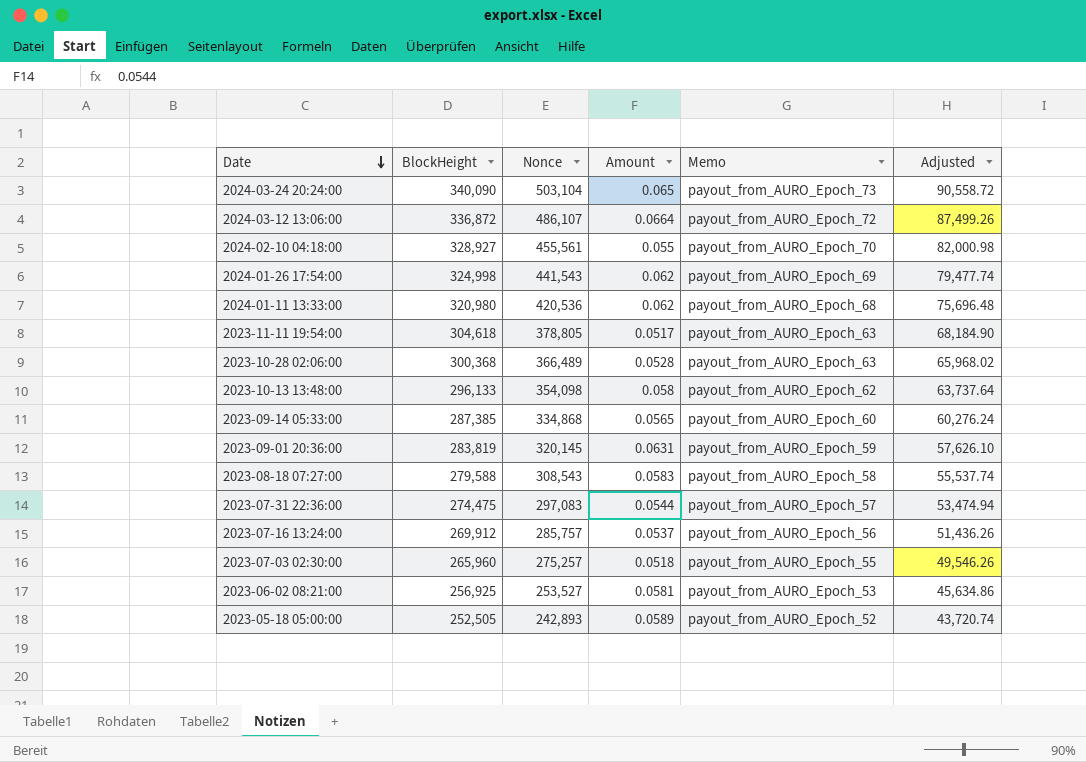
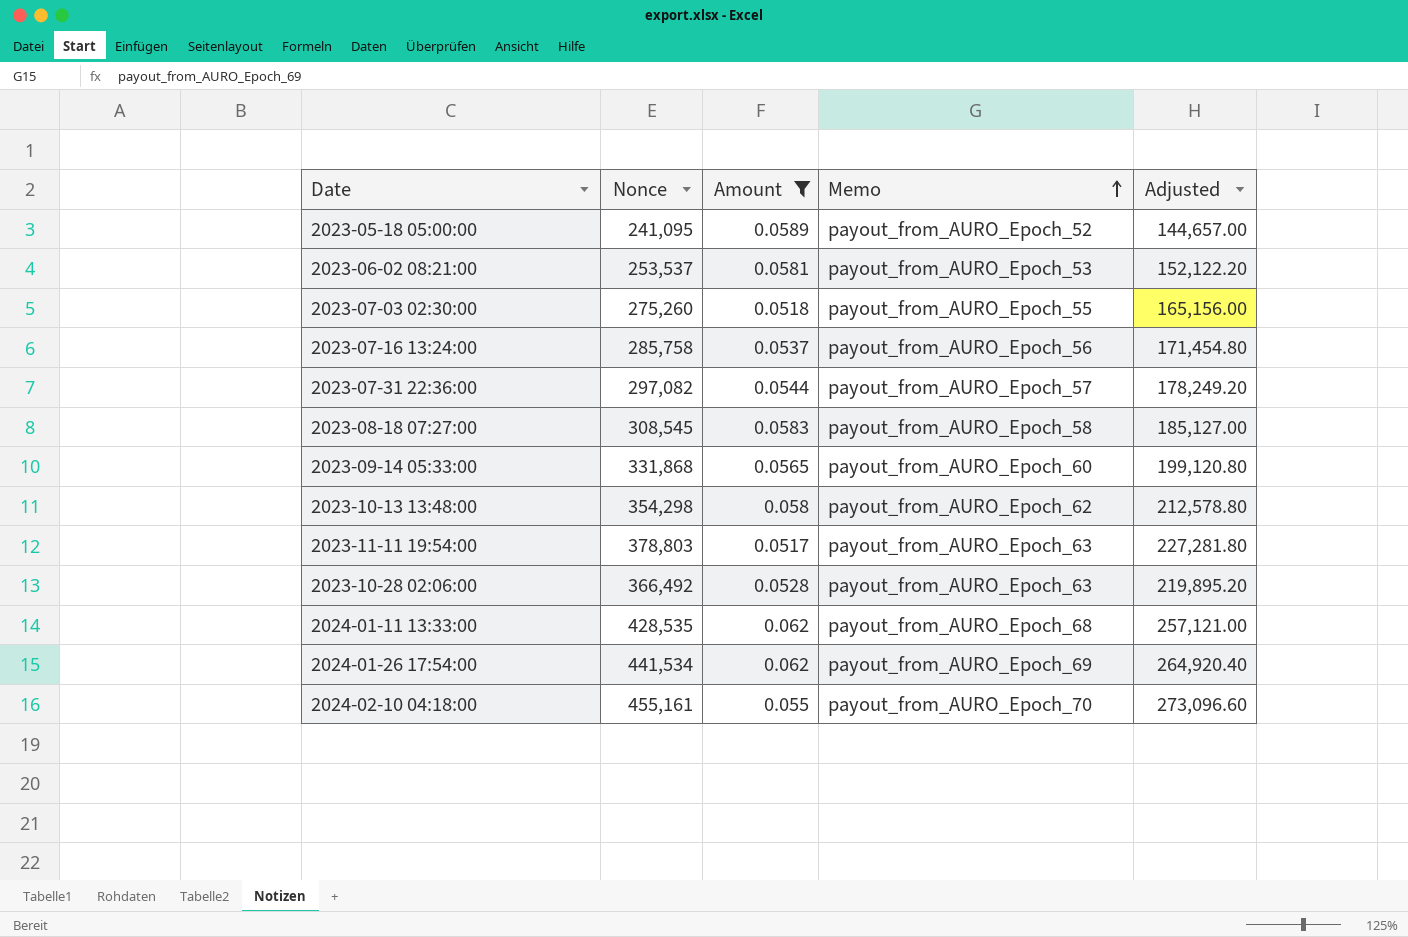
filter: none -> Amount <= 0.062
row order: Date descending -> Memo ascending
column BlockHeight | position: 2 -> none
column Adjusted | formula: [Nonce] * 0.18 -> [Nonce] * 0.6
2023-05-18 05:00:00 | Nonce: 242,893 -> 241,095
2023-06-02 08:21:00 | Nonce: 253,527 -> 253,537
2023-07-03 02:30:00 | Nonce: 275,257 -> 275,260
2023-07-16 13:24:00 | Nonce: 285,757 -> 285,758
2023-07-31 22:36:00 | Nonce: 297,083 -> 297,082
2023-08-18 07:27:00 | Nonce: 308,543 -> 308,545
2023-09-14 05:33:00 | Nonce: 334,868 -> 331,868
2023-10-13 13:48:00 | Nonce: 354,098 -> 354,298
2023-11-11 19:54:00 | Nonce: 378,805 -> 378,803
2023-10-28 02:06:00 | Nonce: 366,489 -> 366,492
2024-01-11 13:33:00 | Nonce: 420,536 -> 428,535
2024-01-26 17:54:00 | Nonce: 441,543 -> 441,534
2024-02-10 04:18:00 | Nonce: 455,561 -> 455,161

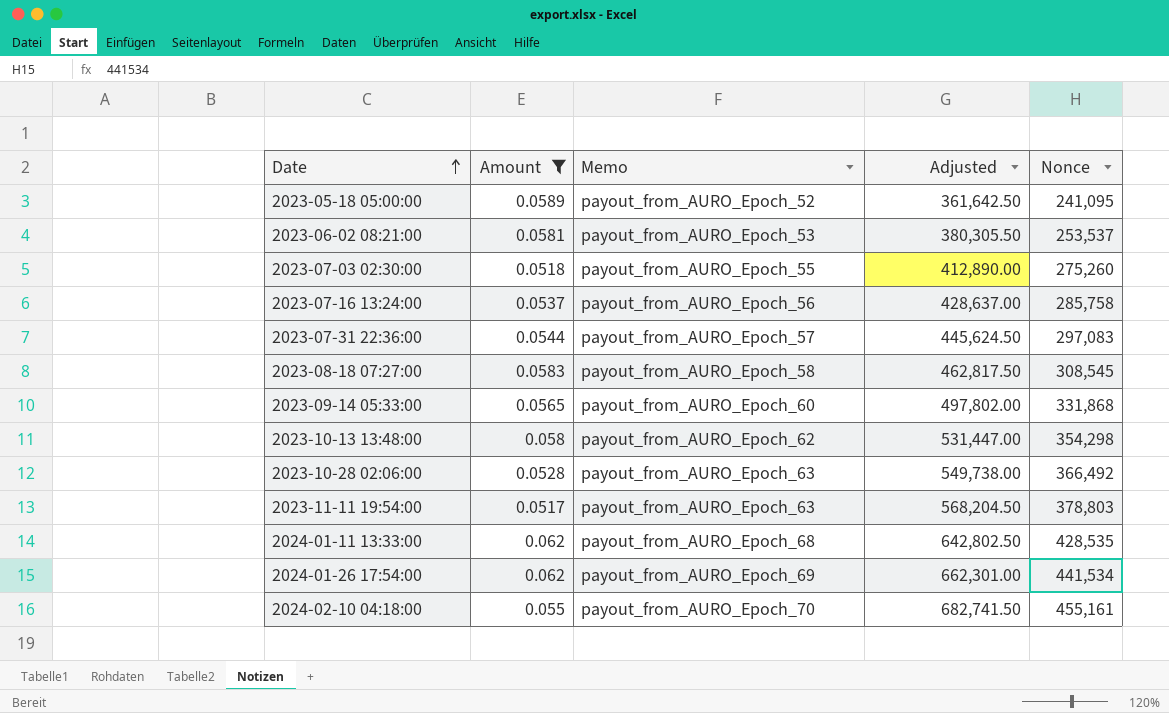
row order: Memo ascending -> Date ascending
column Adjusted | formula: [Nonce] * 0.6 -> [Nonce] * 1.5
column Nonce | position: 2 -> 5
2023-07-31 22:36:00 | Nonce: 297,082 -> 297,083

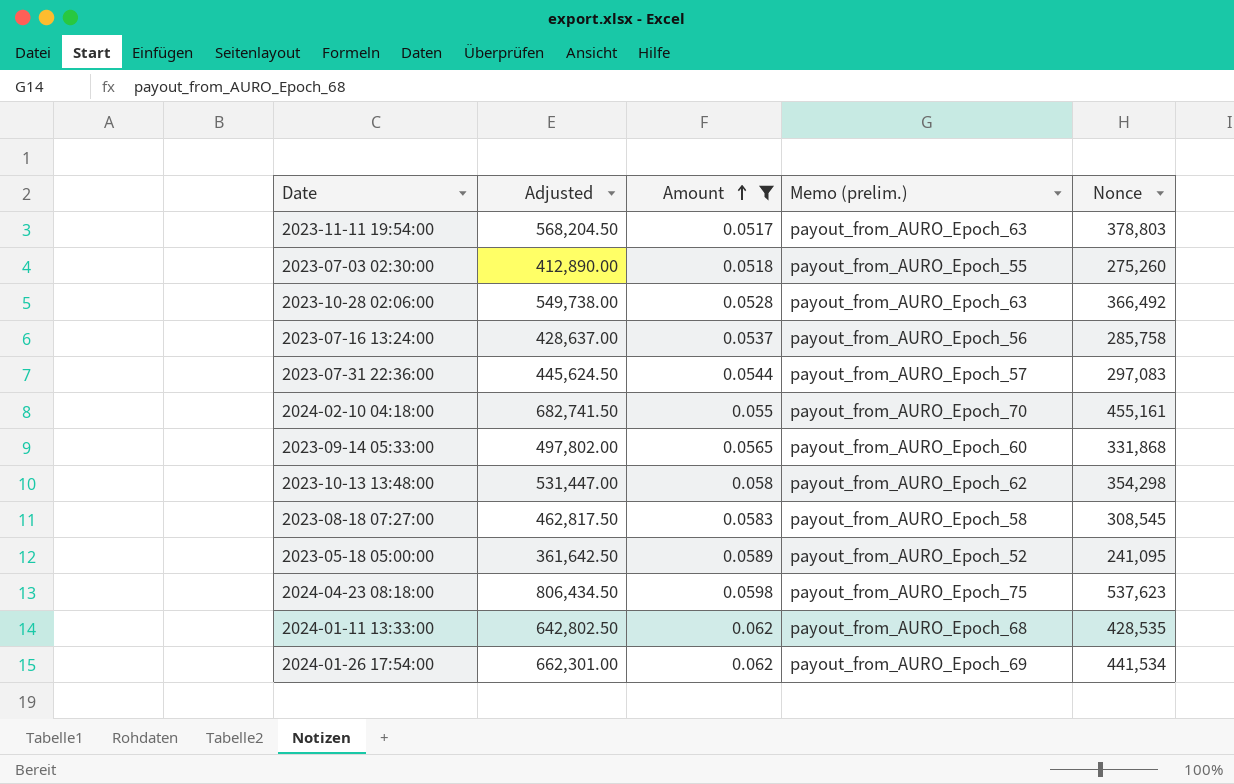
row order: Date ascending -> Amount ascending
column Adjusted | position: 4 -> 2
column name: Memo -> Memo (prelim.)
row 2023-06-02 08:21:00: 0.0581 | payout_from_AURO_Epoch_53 | 380,305.50 | 253,537 -> none
row 2024-04-23 08:18:00: none -> 806,434.50 | 0.0598 | payout_from_AURO_Epoch_75 | 537,623

